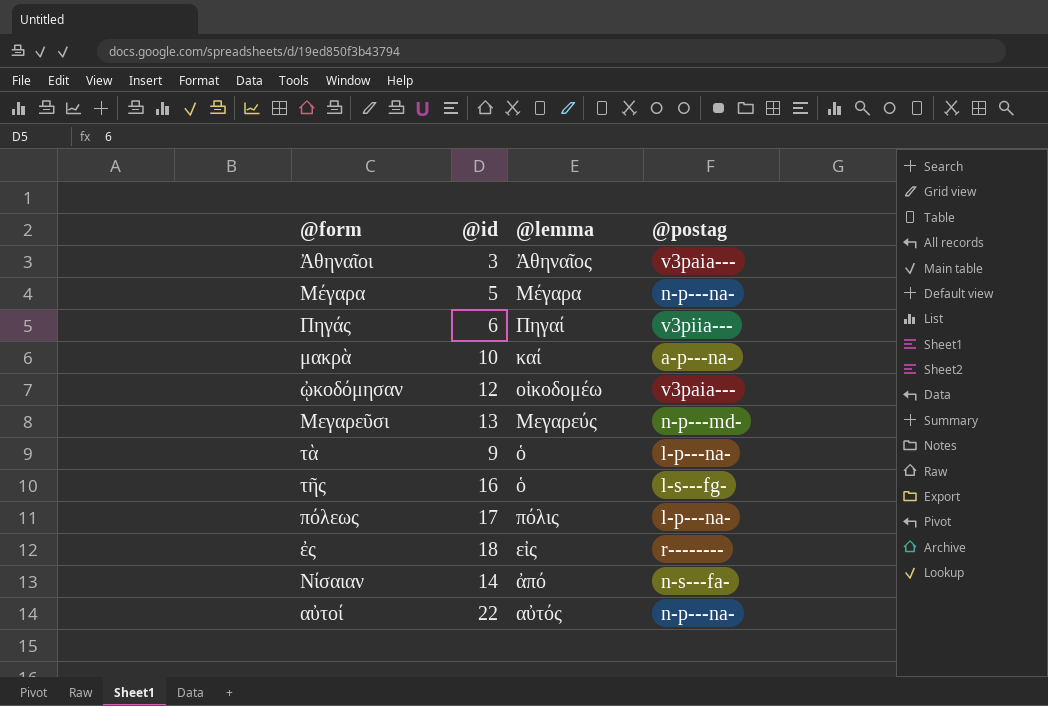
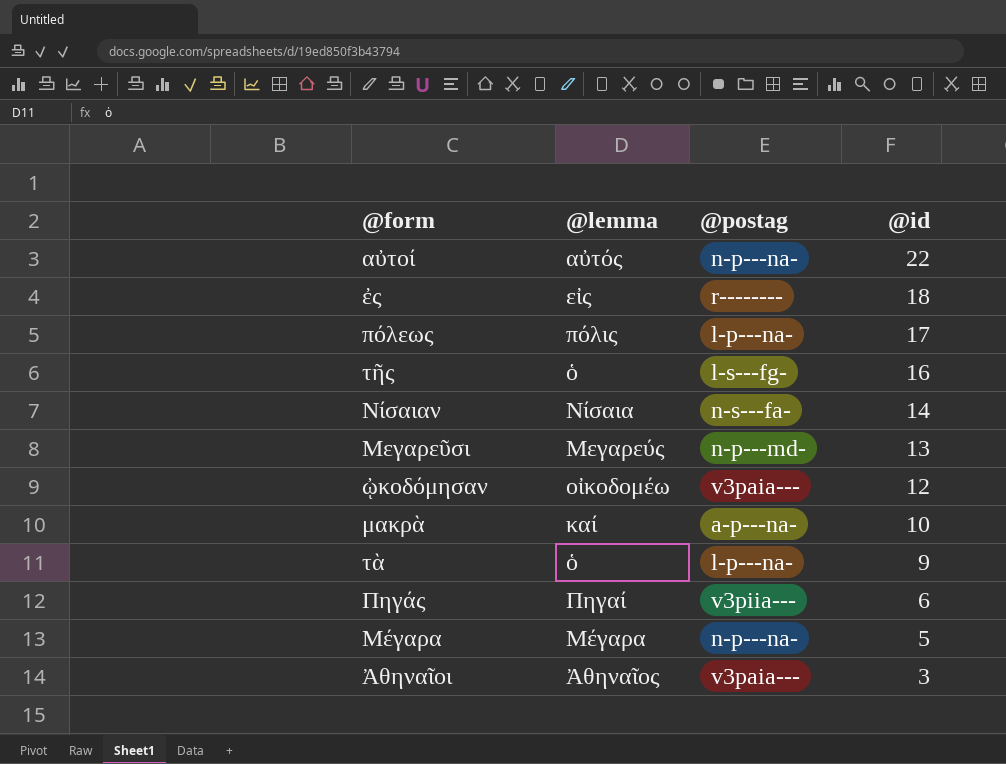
row order: none -> @id descending
column @id | position: 2 -> 4
Νίσαιαν | @lemma: ἀπό -> Νίσαια

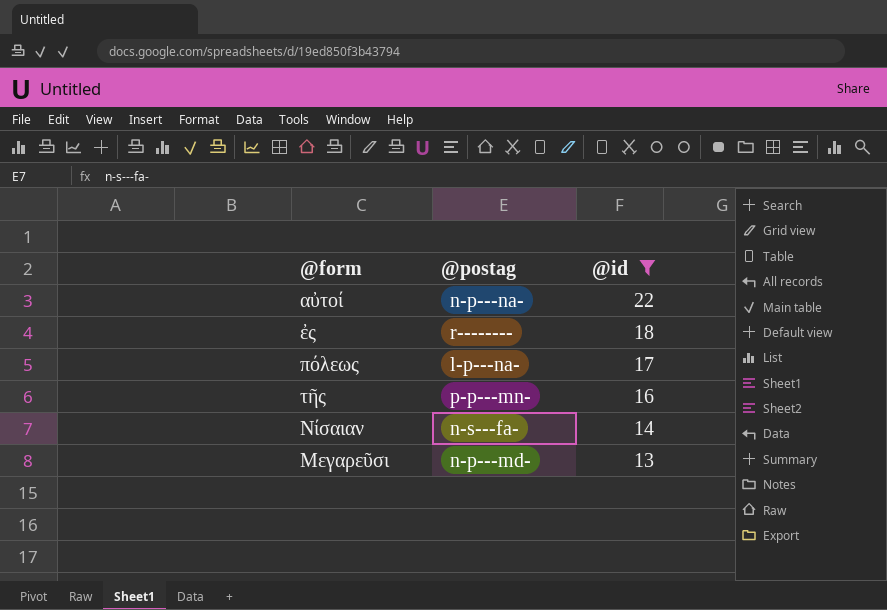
filter: none -> @id >= 13
column @lemma | position: 2 -> none
τῆς | @postag: l-s---fg- -> p-p---mn-

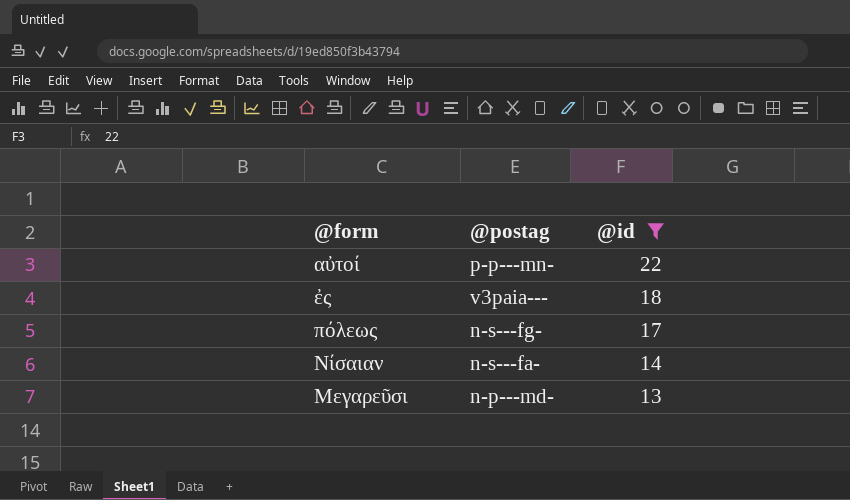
row τῆς: p-p---mn- | 16 -> none
αὐτοί | @postag: n-p---na- -> p-p---mn-
ἐς | @postag: r-------- -> v3paia---
πόλεως | @postag: l-p---na- -> n-s---fg-

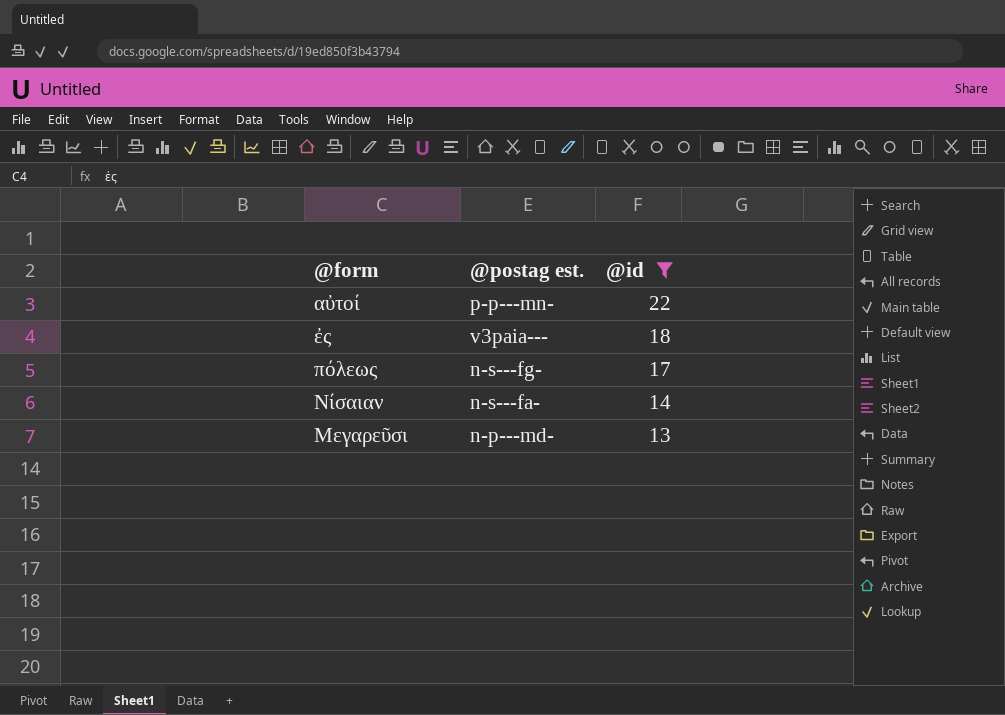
column name: @postag -> @postag est.

